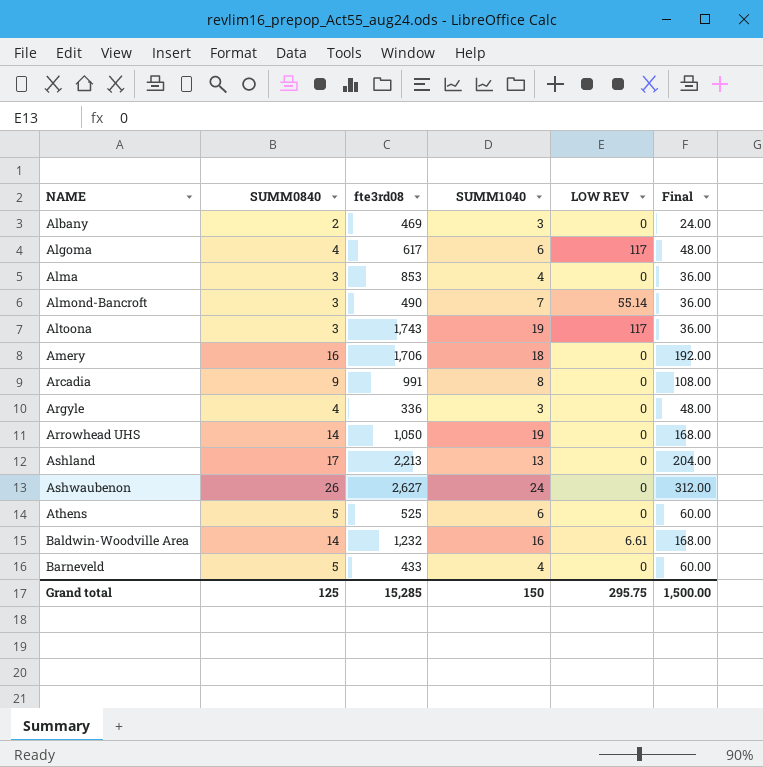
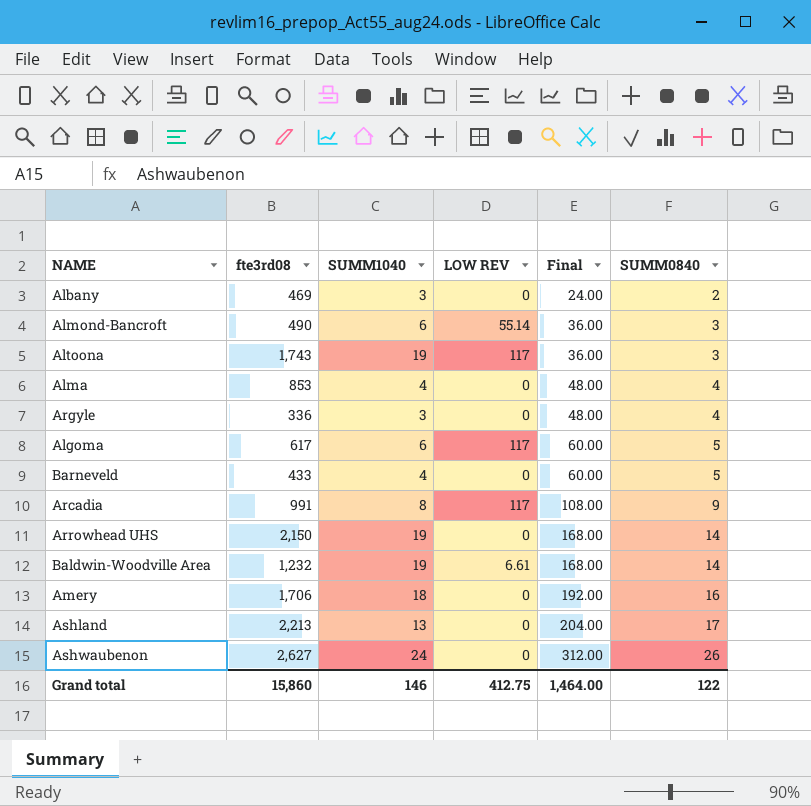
row order: NAME ascending -> Final ascending
column SUMM0840 | position: 2 -> 6
row Athens: 5 | 525 | 6 | 0 | 60.00 -> none
Almond-Bancroft | SUMM1040: 7 -> 6
Alma | Final: 36.00 -> 48.00
Alma | SUMM0840: 3 -> 4
Algoma | Final: 48.00 -> 60.00
Algoma | SUMM0840: 4 -> 5
Arcadia | LOW REV: 0 -> 117
Arrowhead UHS | fte3rd08: 1,050 -> 2,150
Baldwin-Woodville Area | SUMM1040: 16 -> 19
Grand total | fte3rd08: 15,285 -> 15,860
Grand total | SUMM1040: 150 -> 146
Grand total | LOW REV: 295.75 -> 412.75
Grand total | Final: 1,500.00 -> 1,464.00
Grand total | SUMM0840: 125 -> 122

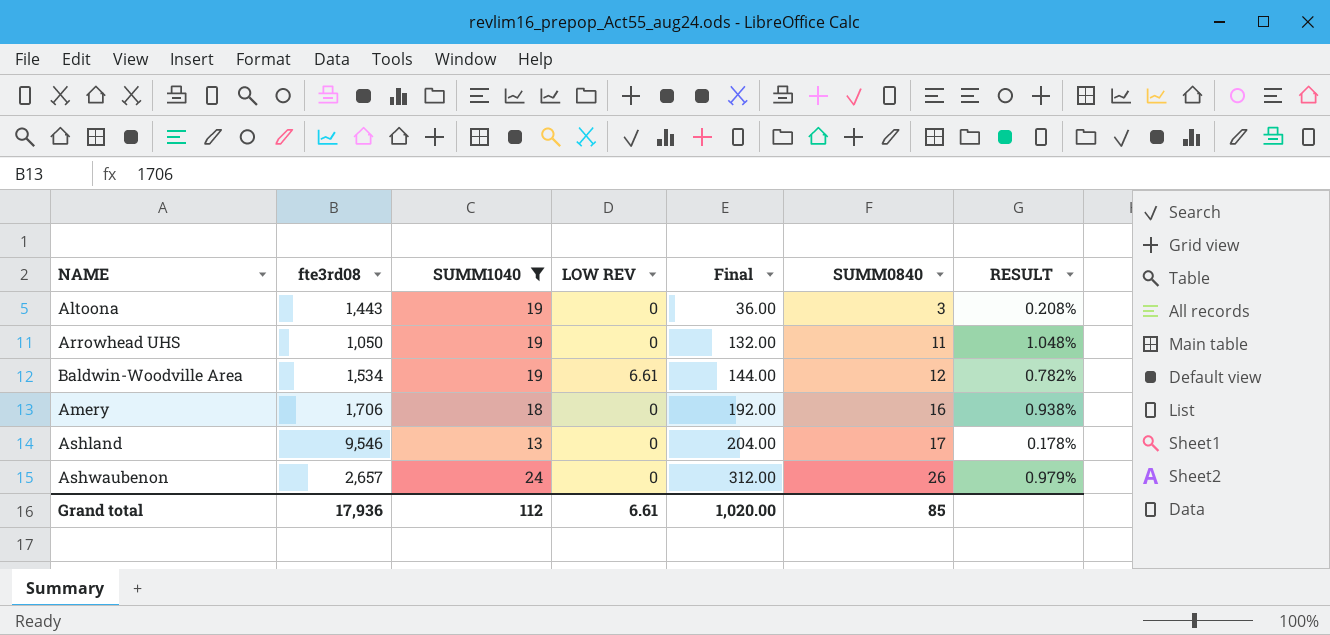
filter: none -> SUMM1040 >= 13
column RESULT | formula: none -> [SUMM0840] / [fte3rd08]
Altoona | fte3rd08: 1,743 -> 1,443
Altoona | LOW REV: 117 -> 0
Arrowhead UHS | fte3rd08: 2,150 -> 1,050
Arrowhead UHS | Final: 168.00 -> 132.00
Arrowhead UHS | SUMM0840: 14 -> 11
Baldwin-Woodville Area | fte3rd08: 1,232 -> 1,534
Baldwin-Woodville Area | Final: 168.00 -> 144.00
Baldwin-Woodville Area | SUMM0840: 14 -> 12
Ashland | fte3rd08: 2,213 -> 9,546
Ashwaubenon | fte3rd08: 2,627 -> 2,657
Grand total | fte3rd08: 15,860 -> 17,936
Grand total | SUMM1040: 146 -> 112
Grand total | LOW REV: 412.75 -> 6.61
Grand total | Final: 1,464.00 -> 1,020.00
Grand total | SUMM0840: 122 -> 85

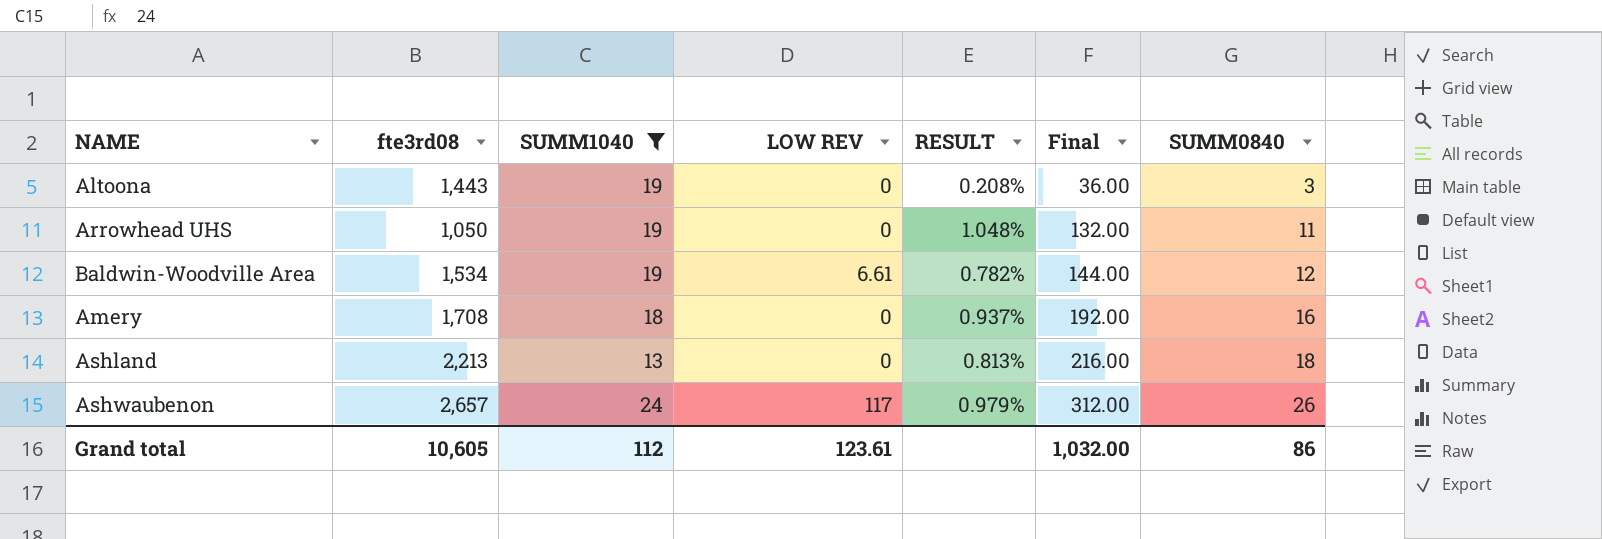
column RESULT | position: 7 -> 5
Amery | fte3rd08: 1,706 -> 1,708
Amery | RESULT: 0.938% -> 0.937%
Ashland | fte3rd08: 9,546 -> 2,213
Ashland | RESULT: 0.178% -> 0.813%
Ashland | Final: 204.00 -> 216.00
Ashland | SUMM0840: 17 -> 18
Ashwaubenon | LOW REV: 0 -> 117
Grand total | fte3rd08: 17,936 -> 10,605
Grand total | LOW REV: 6.61 -> 123.61
Grand total | Final: 1,020.00 -> 1,032.00
Grand total | SUMM0840: 85 -> 86

